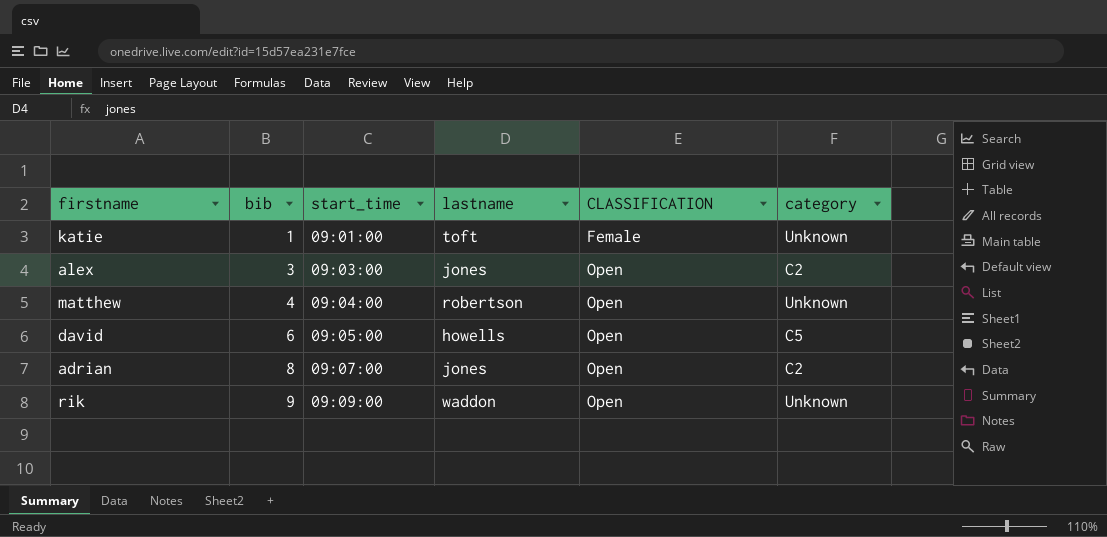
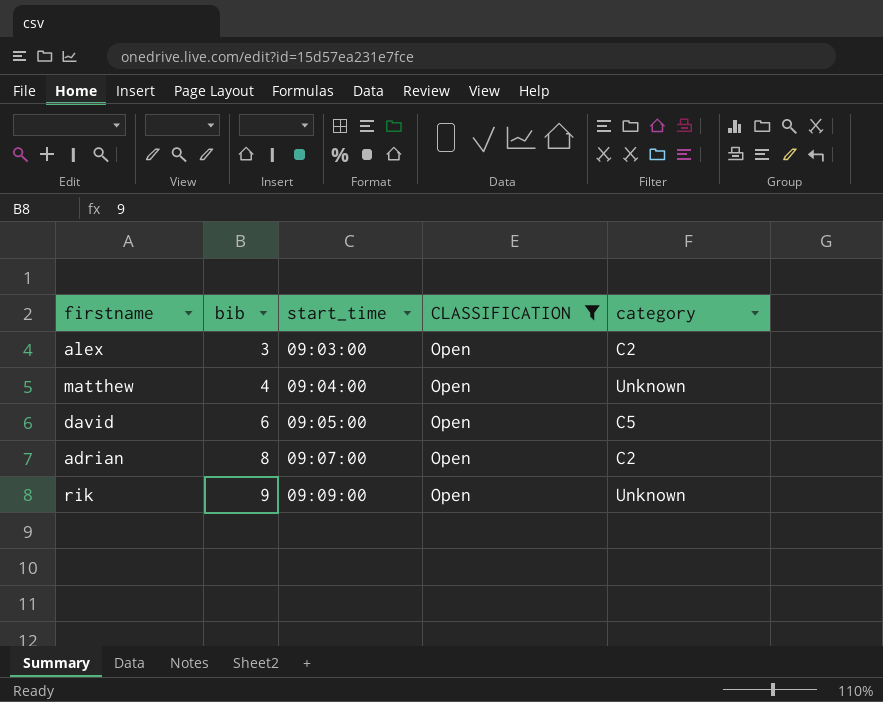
filter: none -> CLASSIFICATION = Open
column lastname | position: 4 -> none

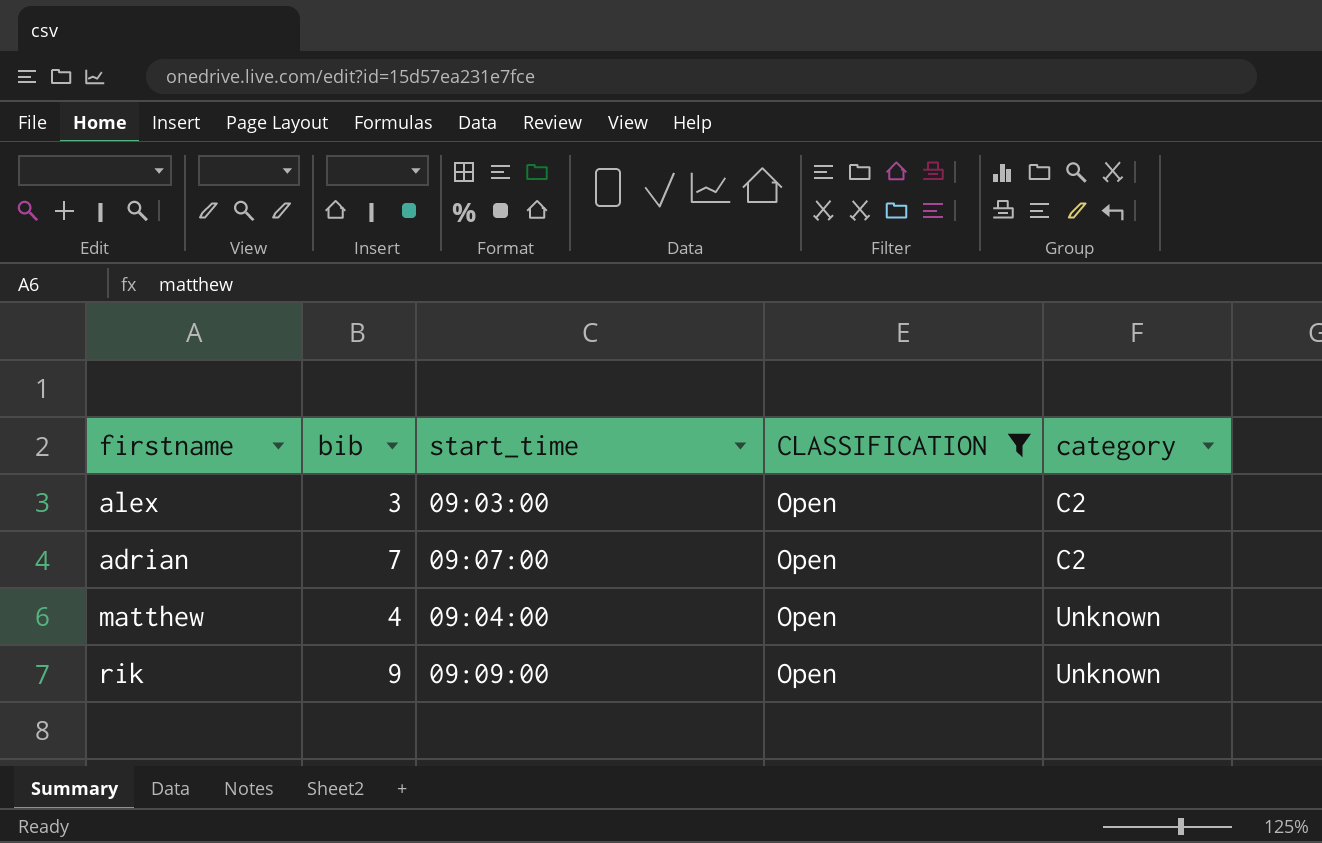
row order: bib ascending -> category ascending
row david: 6 | 09:05:00 | Open | C5 -> none
adrian | bib: 8 -> 7

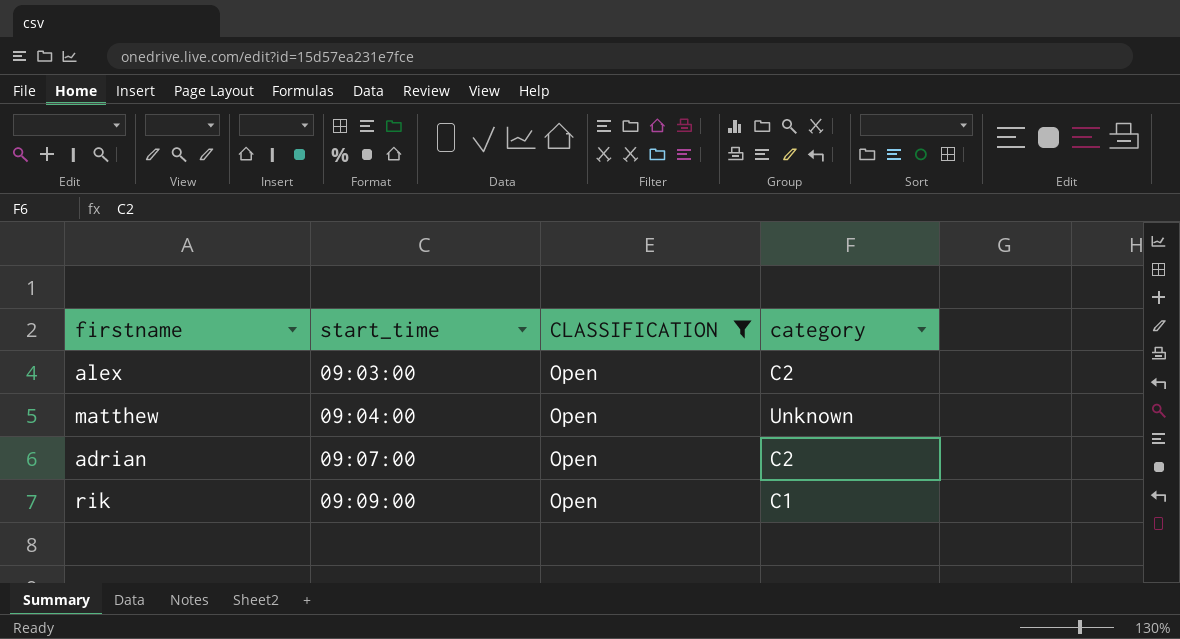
row order: category ascending -> start_time ascending
column bib | position: 2 -> none
rik | category: Unknown -> C1

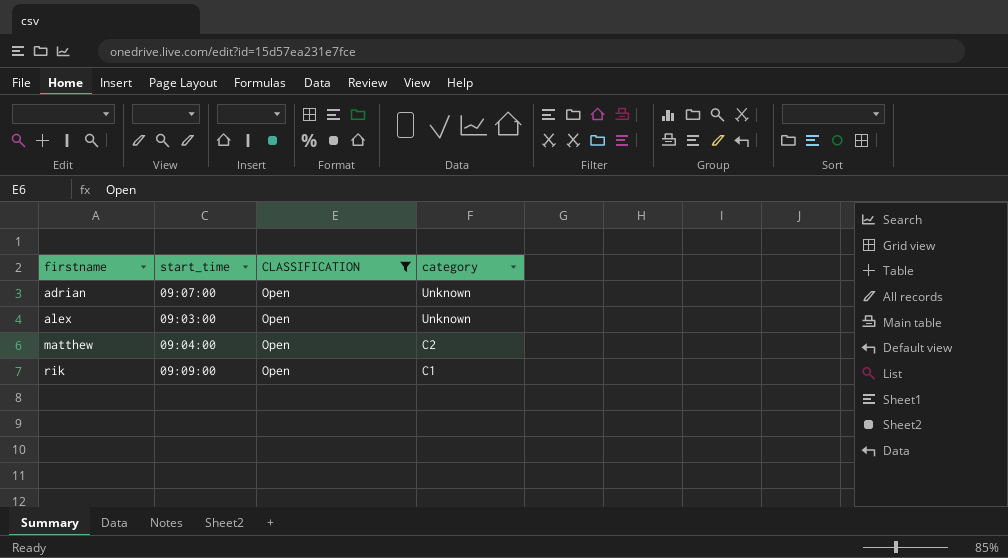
row order: start_time ascending -> firstname ascending
adrian | category: C2 -> Unknown
alex | category: C2 -> Unknown
matthew | category: Unknown -> C2

